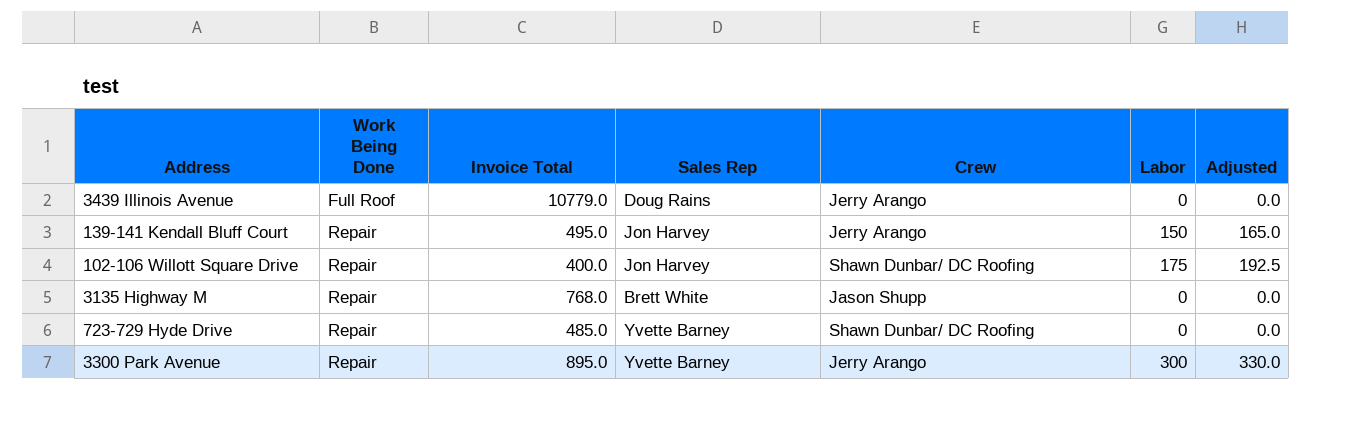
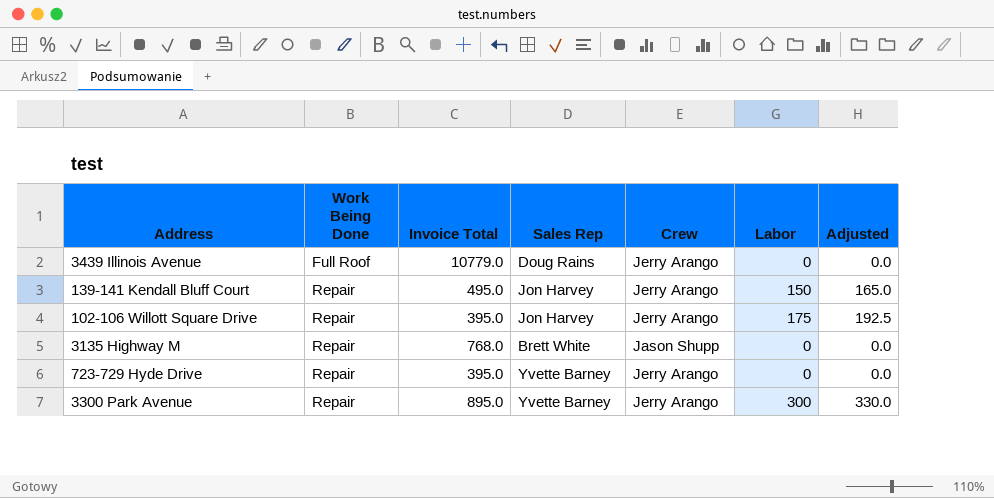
102-106 Willott Square Drive | Invoice Total: 400.0 -> 395.0
102-106 Willott Square Drive | Crew: Shawn Dunbar/ DC Roofing -> Jerry Arango
723-729 Hyde Drive | Invoice Total: 485.0 -> 395.0
723-729 Hyde Drive | Crew: Shawn Dunbar/ DC Roofing -> Jerry Arango

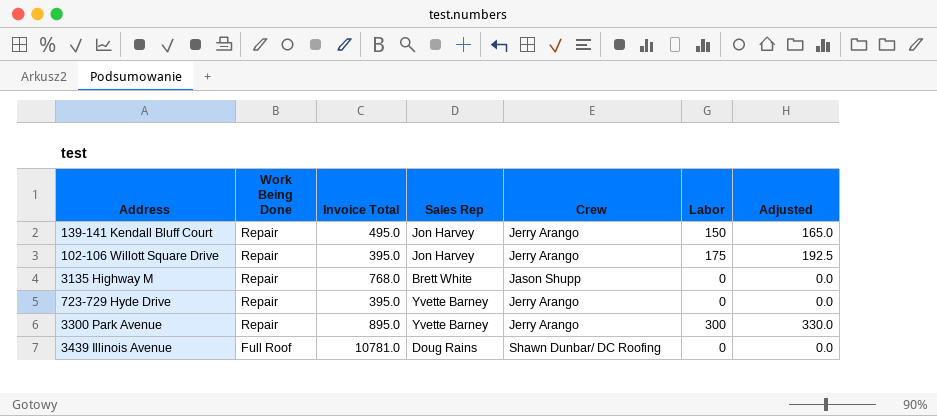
row order: Work Being Done ascending -> Work Being Done descending
3439 Illinois Avenue | Invoice Total: 10779.0 -> 10781.0
3439 Illinois Avenue | Crew: Jerry Arango -> Shawn Dunbar/ DC Roofing

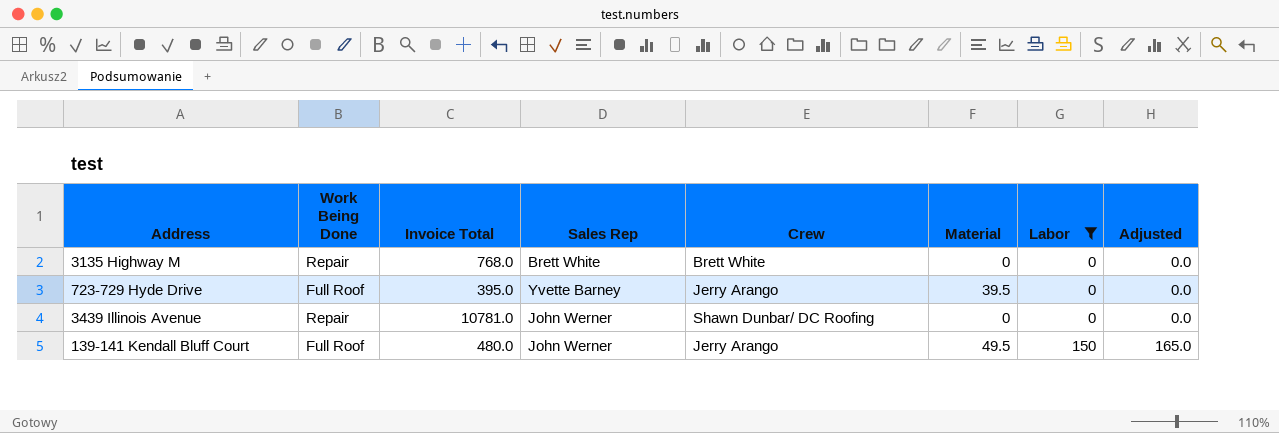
filter: none -> Labor <= 150
row order: Work Being Done descending -> Labor ascending
column Material | position: none -> 6
3135 Highway M | Crew: Jason Shupp -> Brett White
723-729 Hyde Drive | Work Being Done: Repair -> Full Roof
3439 Illinois Avenue | Work Being Done: Full Roof -> Repair
3439 Illinois Avenue | Sales Rep: Doug Rains -> John Werner
139-141 Kendall Bluff Court | Work Being Done: Repair -> Full Roof
139-141 Kendall Bluff Court | Invoice Total: 495.0 -> 480.0
139-141 Kendall Bluff Court | Sales Rep: Jon Harvey -> John Werner

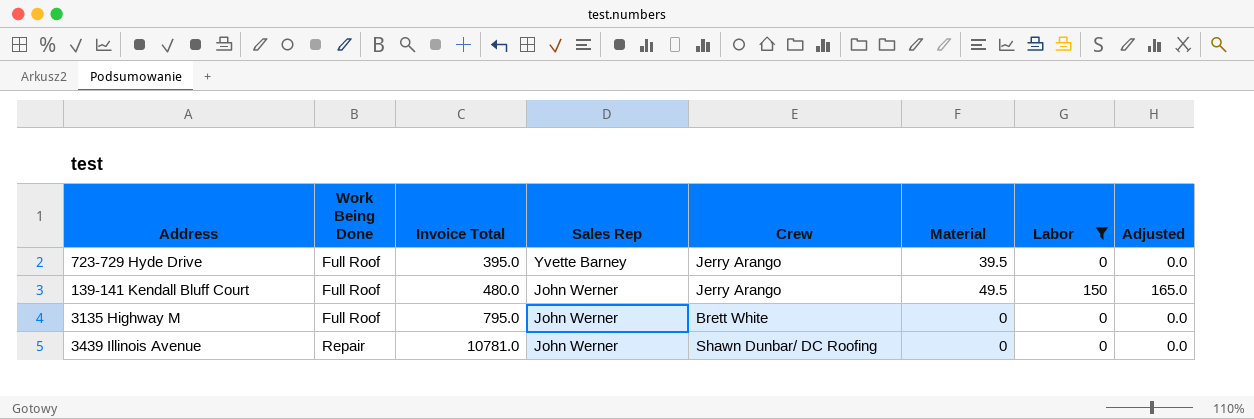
row order: Labor ascending -> Work Being Done ascending
3135 Highway M | Work Being Done: Repair -> Full Roof
3135 Highway M | Invoice Total: 768.0 -> 795.0
3135 Highway M | Sales Rep: Brett White -> John Werner

